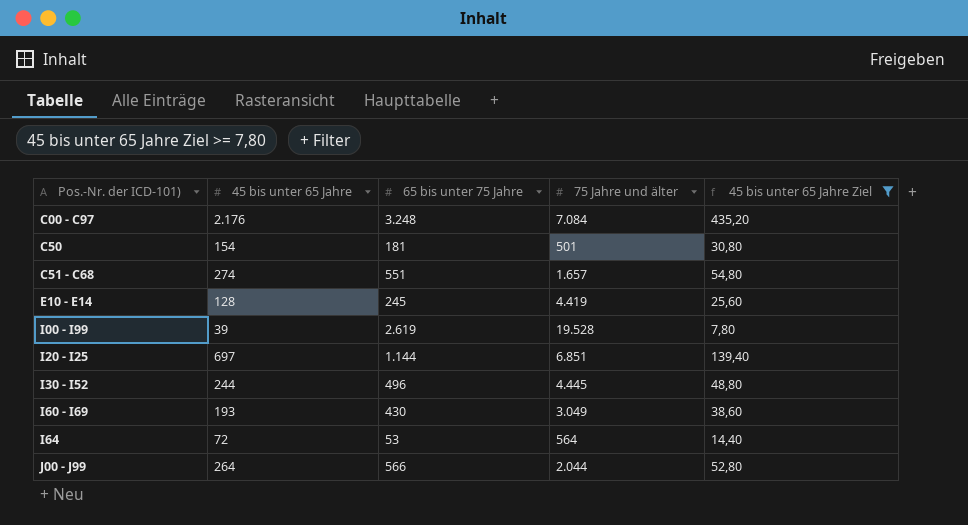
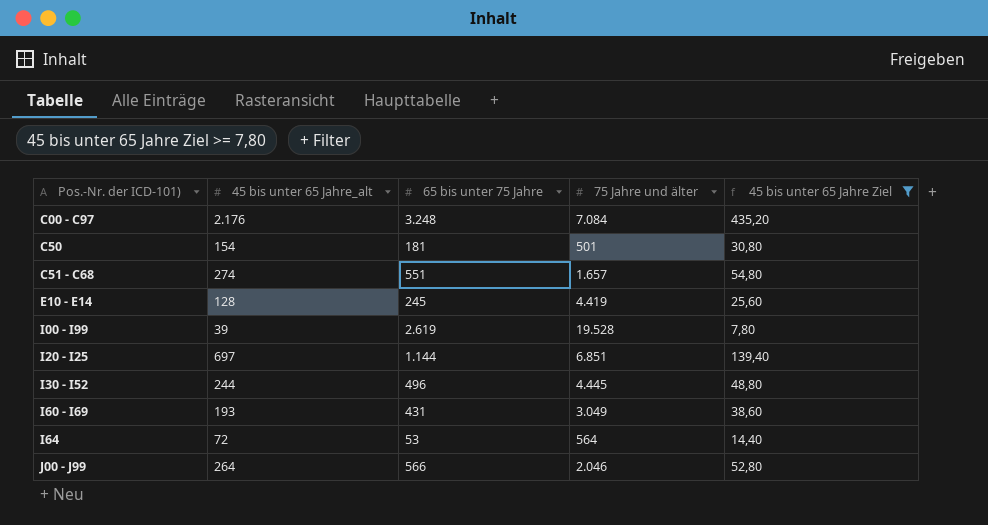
column name: 45 bis unter 65 Jahre -> 45 bis unter 65 Jahre_alt
I60 - I69 | 65 bis unter 75 Jahre: 430 -> 431
J00 - J99 | 75 Jahre und älter: 2.044 -> 2.046

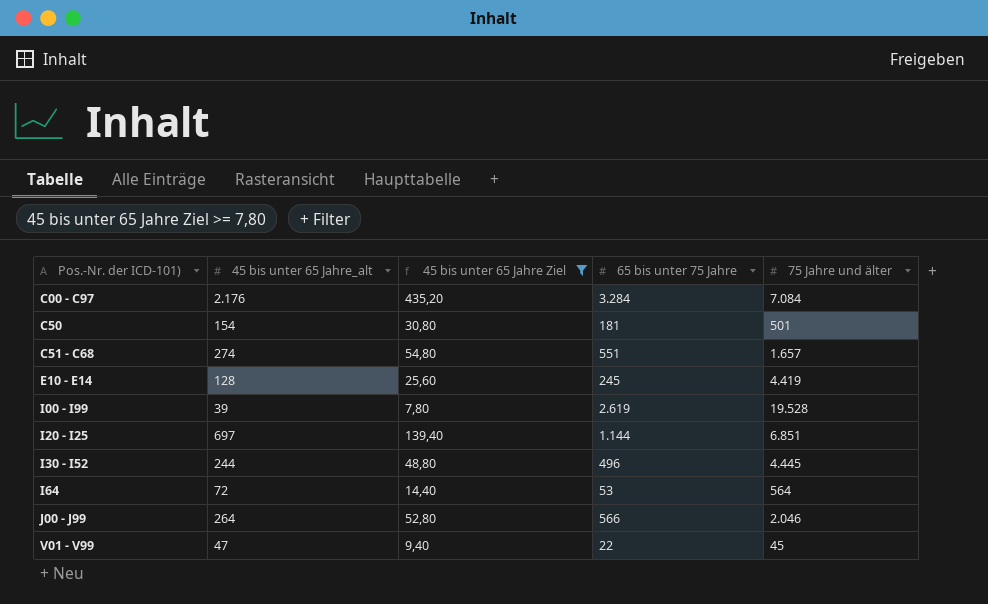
column 45 bis unter 65 Jahre Ziel | position: 5 -> 3
row I60 - I69: 193 | 431 | 3.049 | 38,60 -> none
C00 - C97 | 65 bis unter 75 Jahre: 3.248 -> 3.284
row V01 - V99: none -> 47 | 9,40 | 22 | 45

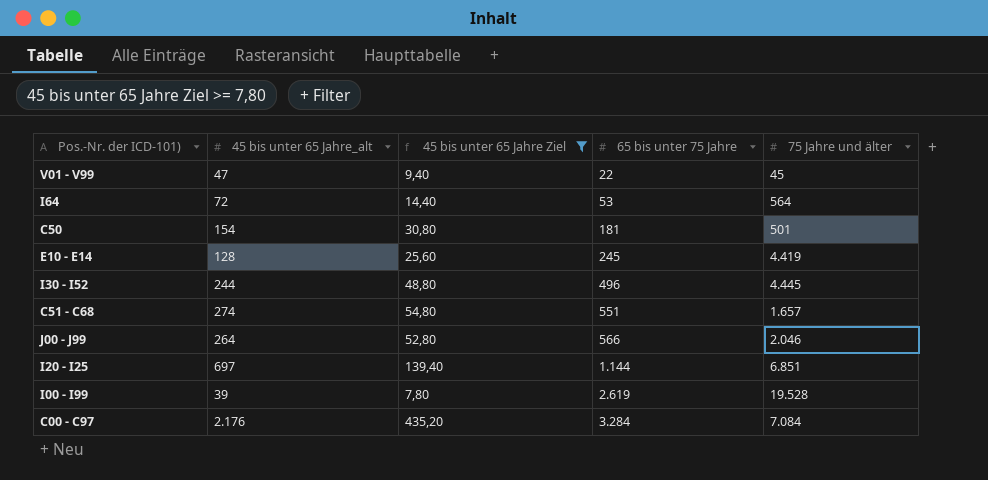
row order: Pos.-Nr. der ICD-101) ascending -> 65 bis unter 75 Jahre ascending

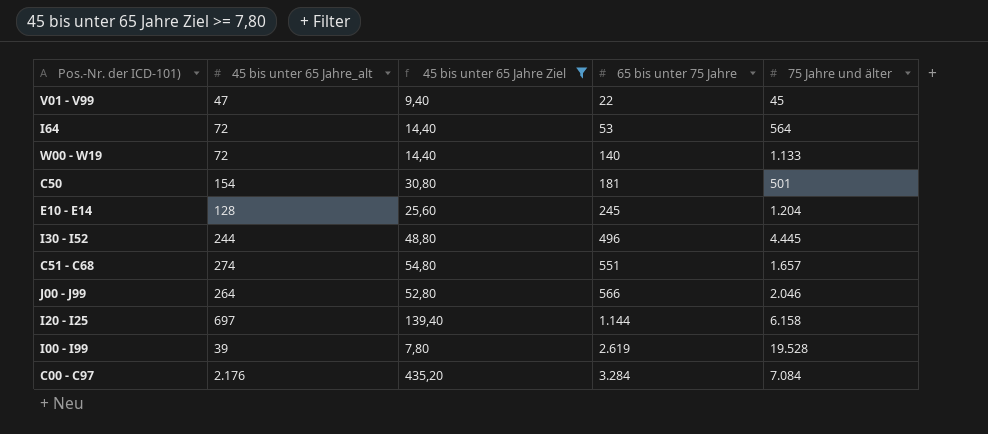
row W00 - W19: none -> 72 | 14,40 | 140 | 1.133
E10 - E14 | 75 Jahre und älter: 4.419 -> 1.204
I20 - I25 | 75 Jahre und älter: 6.851 -> 6.158

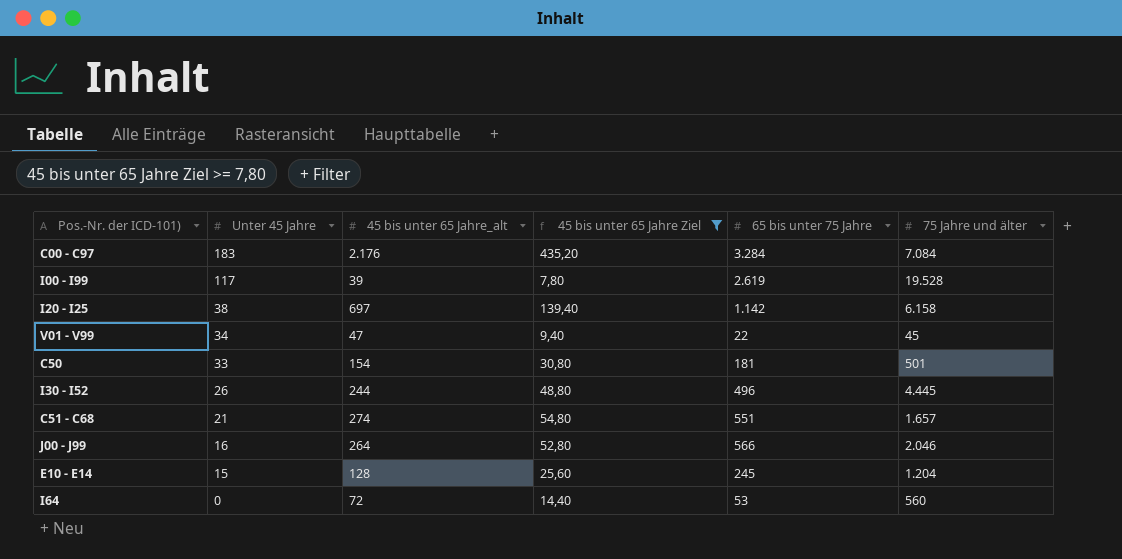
row order: 65 bis unter 75 Jahre ascending -> Unter 45 Jahre descending
column Unter 45 Jahre | position: none -> 2
row W00 - W19: 72 | 14,40 | 140 | 1.133 -> none
I20 - I25 | 65 bis unter 75 Jahre: 1.144 -> 1.142
I64 | 75 Jahre und älter: 564 -> 560

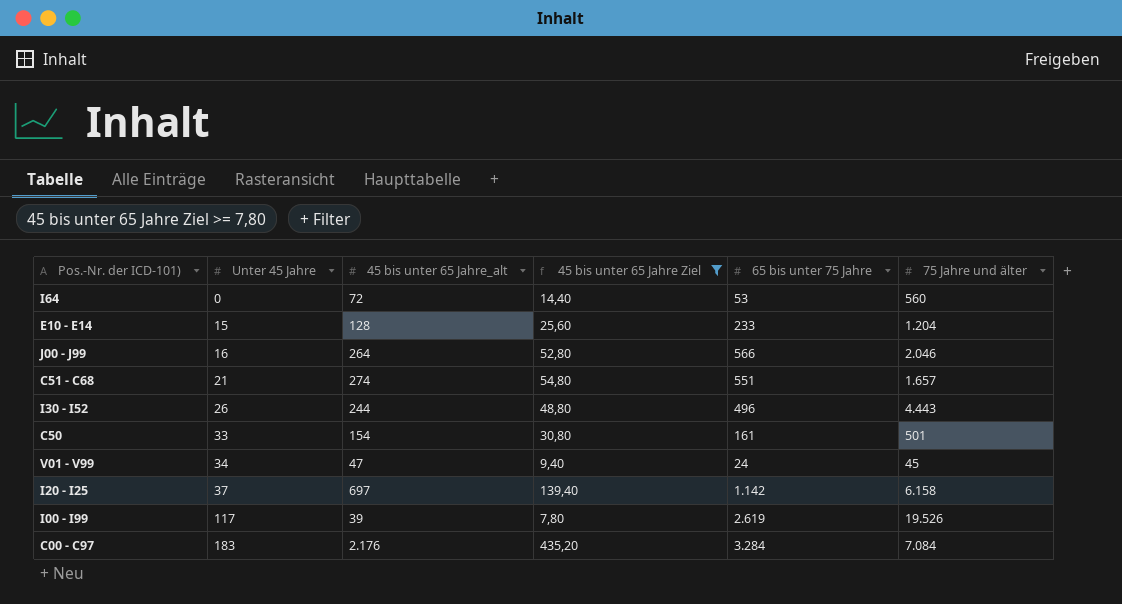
row order: Unter 45 Jahre descending -> Unter 45 Jahre ascending
E10 - E14 | 65 bis unter 75 Jahre: 245 -> 233
I30 - I52 | 75 Jahre und älter: 4.445 -> 4.443
C50 | 65 bis unter 75 Jahre: 181 -> 161
V01 - V99 | 65 bis unter 75 Jahre: 22 -> 24
I20 - I25 | Unter 45 Jahre: 38 -> 37
I00 - I99 | 75 Jahre und älter: 19.528 -> 19.526

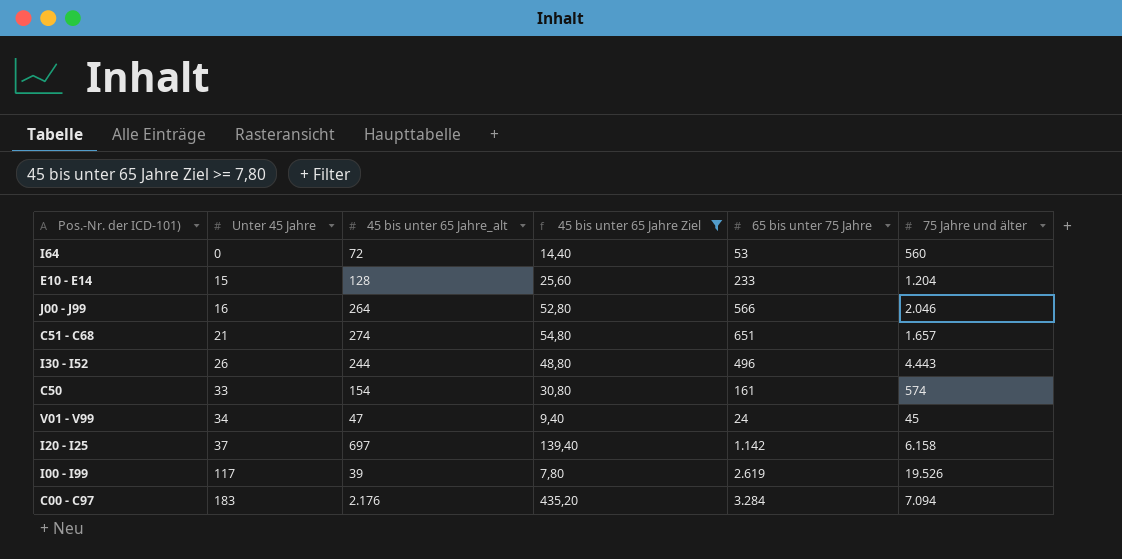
C51 - C68 | 65 bis unter 75 Jahre: 551 -> 651
C50 | 75 Jahre und älter: 501 -> 574
C00 - C97 | 75 Jahre und älter: 7.084 -> 7.094

